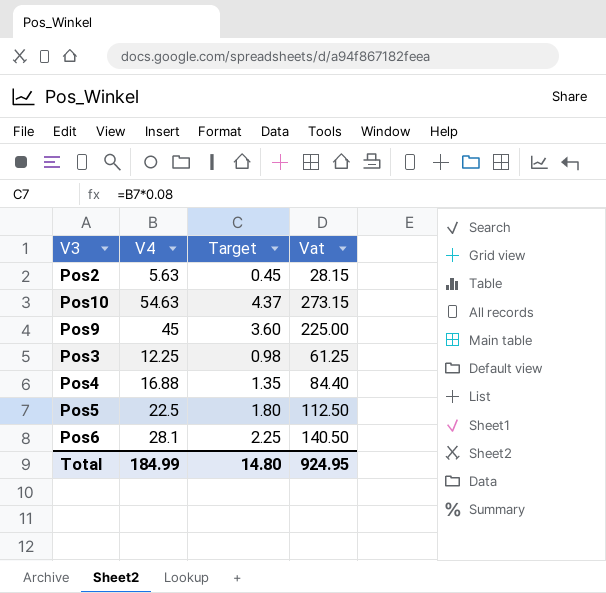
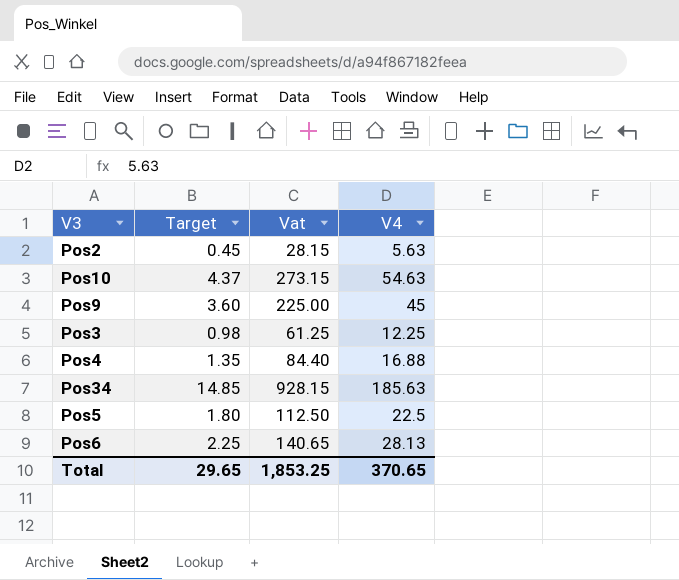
column V4 | position: 2 -> 4
row Pos34: none -> 14.85 | 928.15 | 185.63
Pos6 | Vat: 140.50 -> 140.65
Pos6 | V4: 28.1 -> 28.13
Total | Target: 14.80 -> 29.65
Total | Vat: 924.95 -> 1,853.25
Total | V4: 184.99 -> 370.65

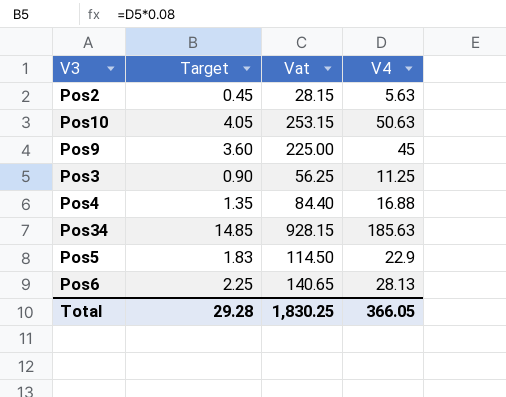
Pos10 | Target: 4.37 -> 4.05
Pos10 | Vat: 273.15 -> 253.15
Pos10 | V4: 54.63 -> 50.63
Pos3 | Target: 0.98 -> 0.90
Pos3 | Vat: 61.25 -> 56.25
Pos3 | V4: 12.25 -> 11.25
Pos5 | Target: 1.80 -> 1.83
Pos5 | Vat: 112.50 -> 114.50
Pos5 | V4: 22.5 -> 22.9
Total | Target: 29.65 -> 29.28
Total | Vat: 1,853.25 -> 1,830.25
Total | V4: 370.65 -> 366.05

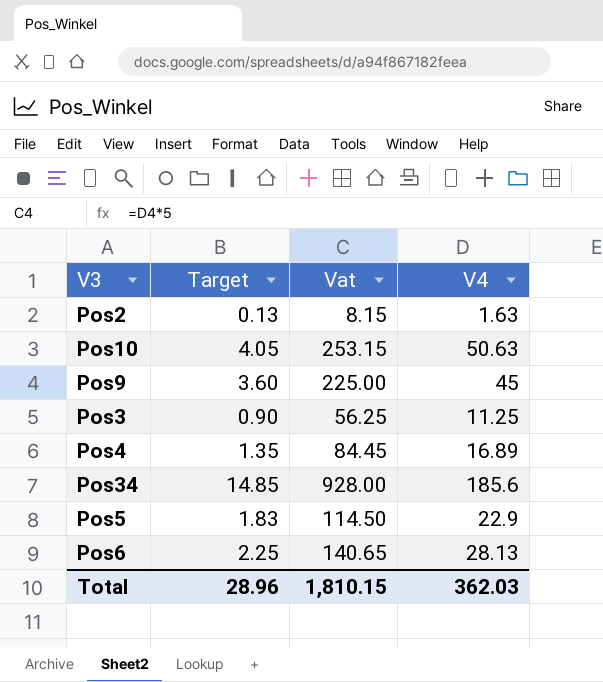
Pos2 | Target: 0.45 -> 0.13
Pos2 | Vat: 28.15 -> 8.15
Pos2 | V4: 5.63 -> 1.63
Pos4 | Vat: 84.40 -> 84.45
Pos4 | V4: 16.88 -> 16.89
Pos34 | Vat: 928.15 -> 928.00
Pos34 | V4: 185.63 -> 185.6
Total | Target: 29.28 -> 28.96
Total | Vat: 1,830.25 -> 1,810.15
Total | V4: 366.05 -> 362.03

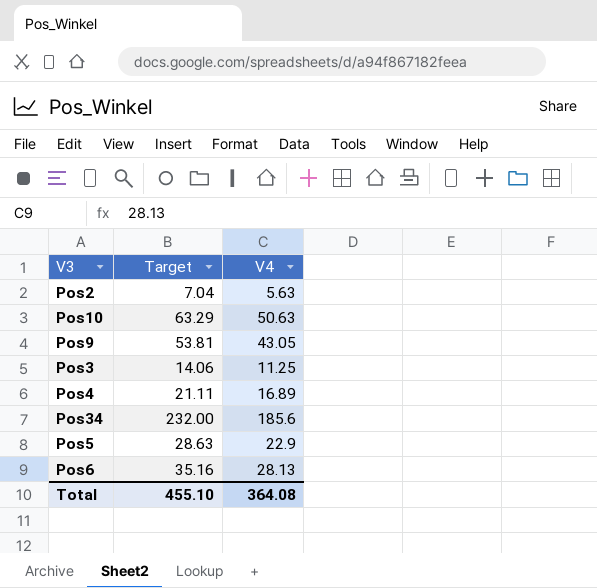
column Vat | formula: [V4] * 5 -> none
column Target | formula: [V4] * 0.08 -> [V4] * 1.25
Pos2 | V4: 1.63 -> 5.63
Pos9 | V4: 45 -> 43.05
Total | Target: 28.96 -> 455.10
Total | V4: 362.03 -> 364.08

